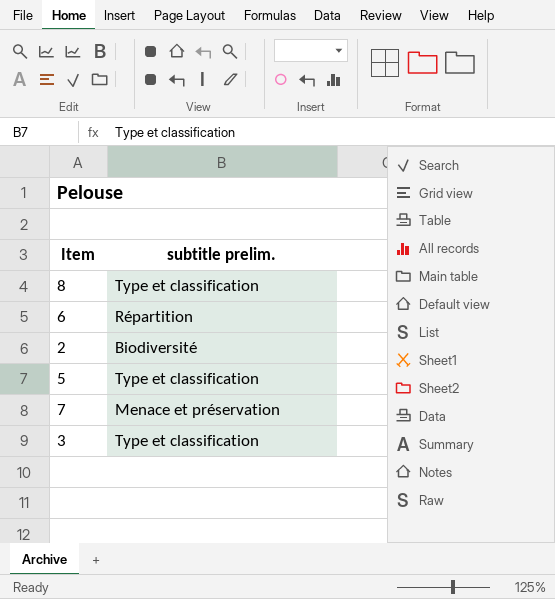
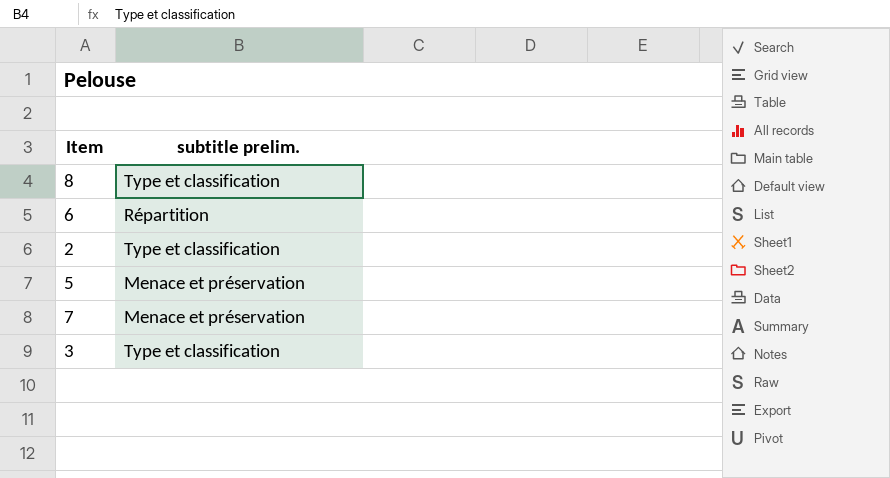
2 | subtitle prelim.: Biodiversité -> Type et classification
5 | subtitle prelim.: Type et classification -> Menace et préservation

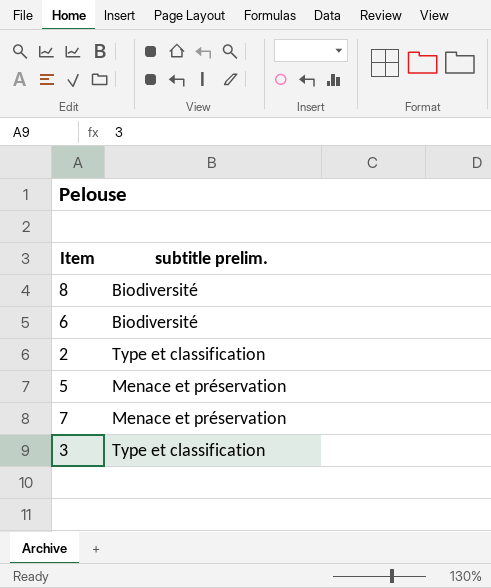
8 | subtitle prelim.: Type et classification -> Biodiversité
6 | subtitle prelim.: Répartition -> Biodiversité

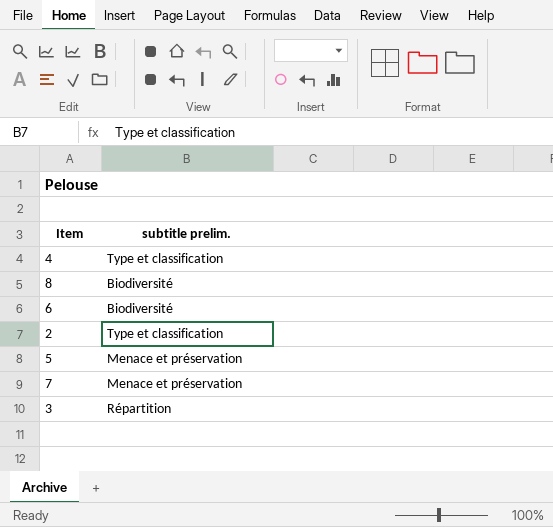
row 4: none -> Type et classification
3 | subtitle prelim.: Type et classification -> Répartition

